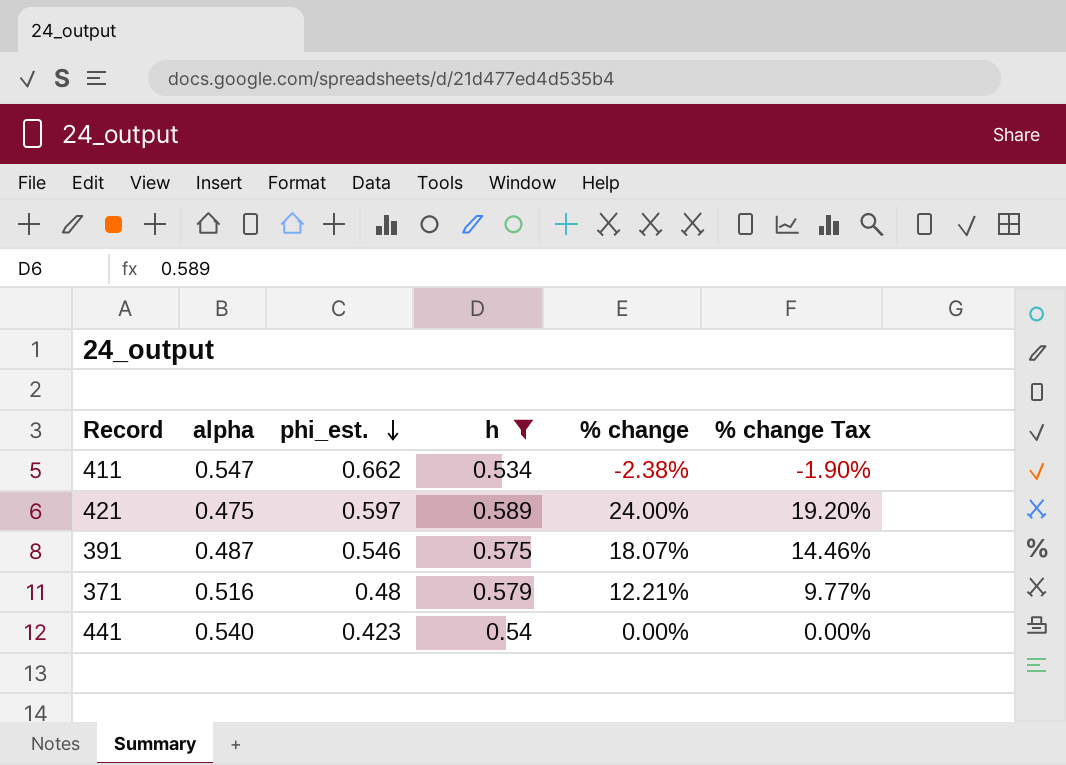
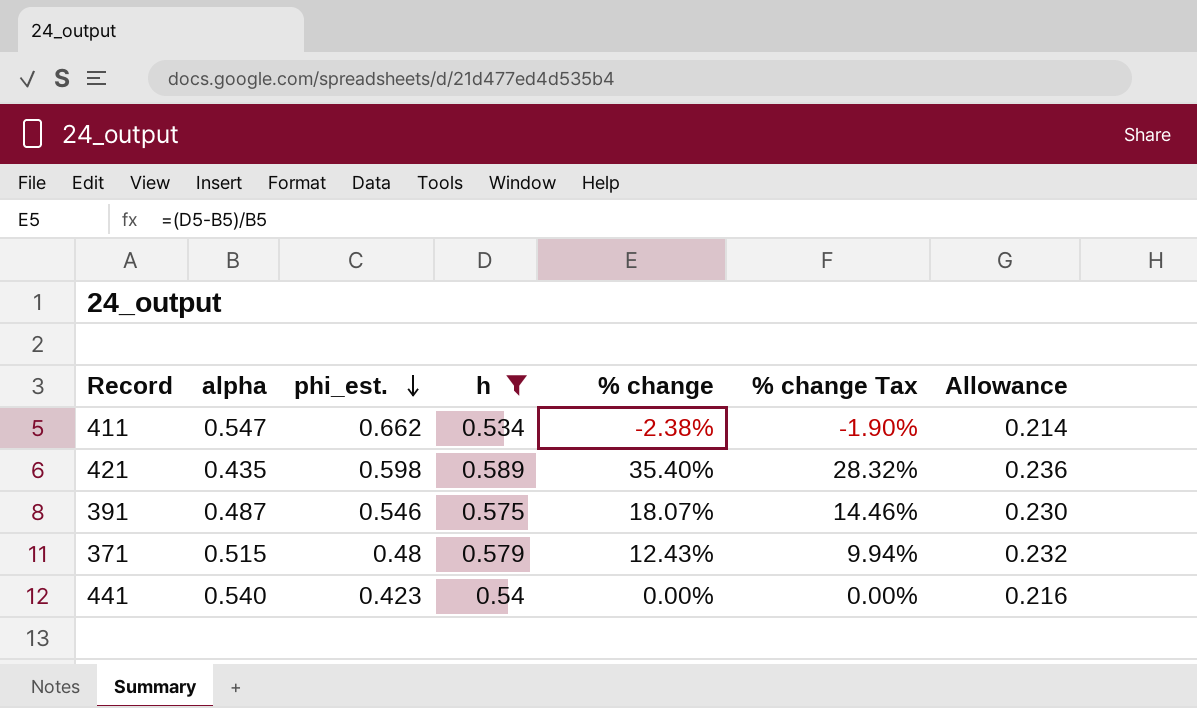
column Allowance | formula: none -> [h] * 0.4
421 | alpha: 0.475 -> 0.435
421 | phi_est.: 0.597 -> 0.598
421 | % change: 24.00% -> 35.40%
421 | % change Tax: 19.20% -> 28.32%
371 | alpha: 0.516 -> 0.515
371 | % change: 12.21% -> 12.43%
371 | % change Tax: 9.77% -> 9.94%

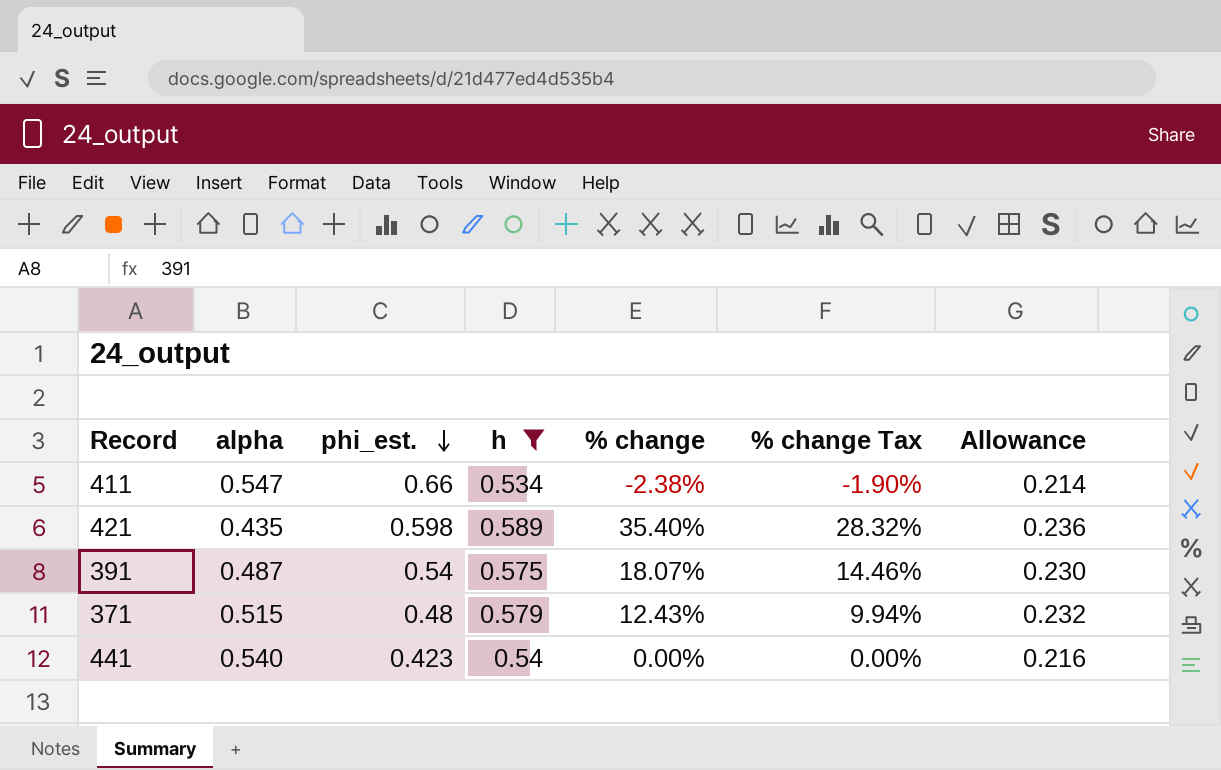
411 | phi_est.: 0.662 -> 0.66
391 | phi_est.: 0.546 -> 0.54

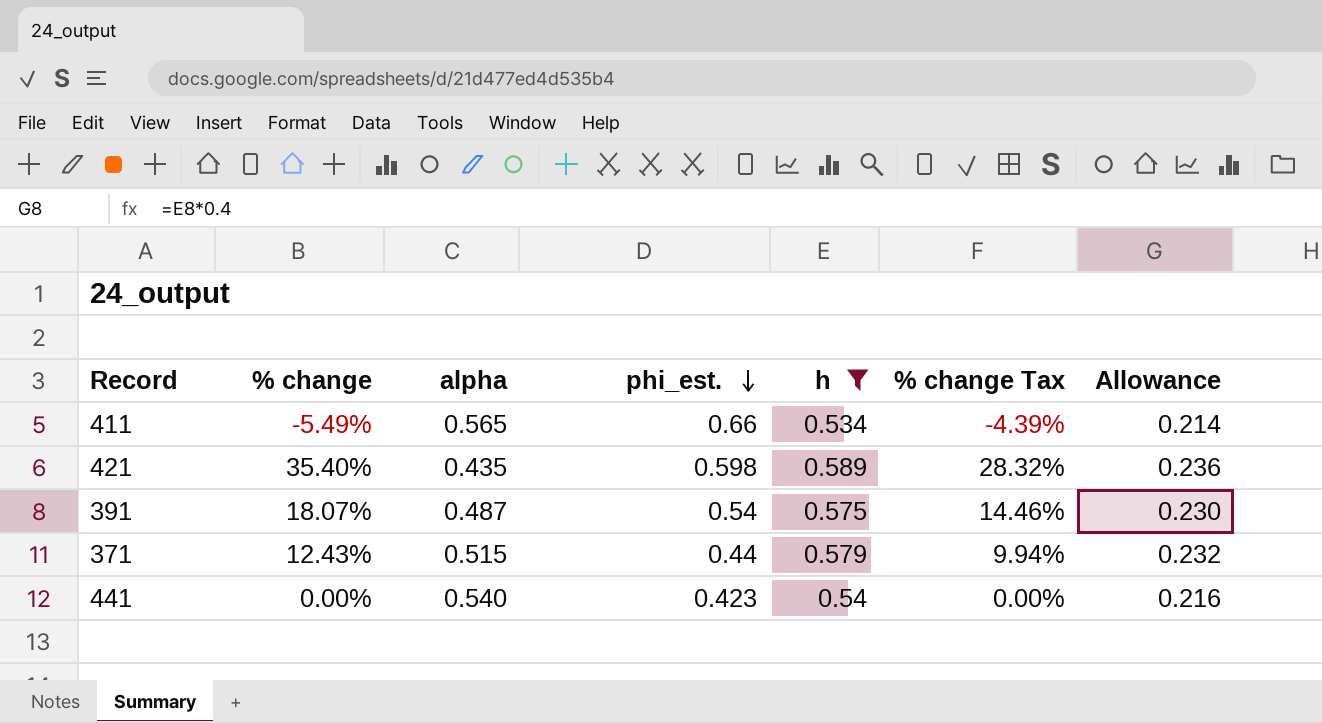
column % change | position: 5 -> 2
411 | % change: -2.38% -> -5.49%
411 | alpha: 0.547 -> 0.565
411 | % change Tax: -1.90% -> -4.39%
371 | phi_est.: 0.48 -> 0.44

